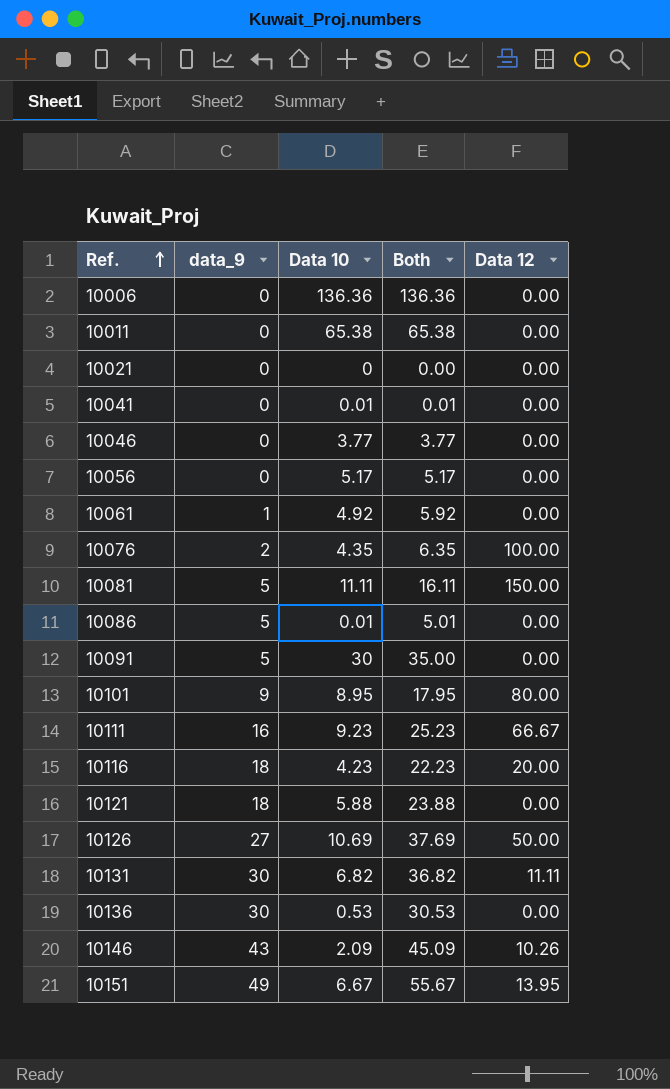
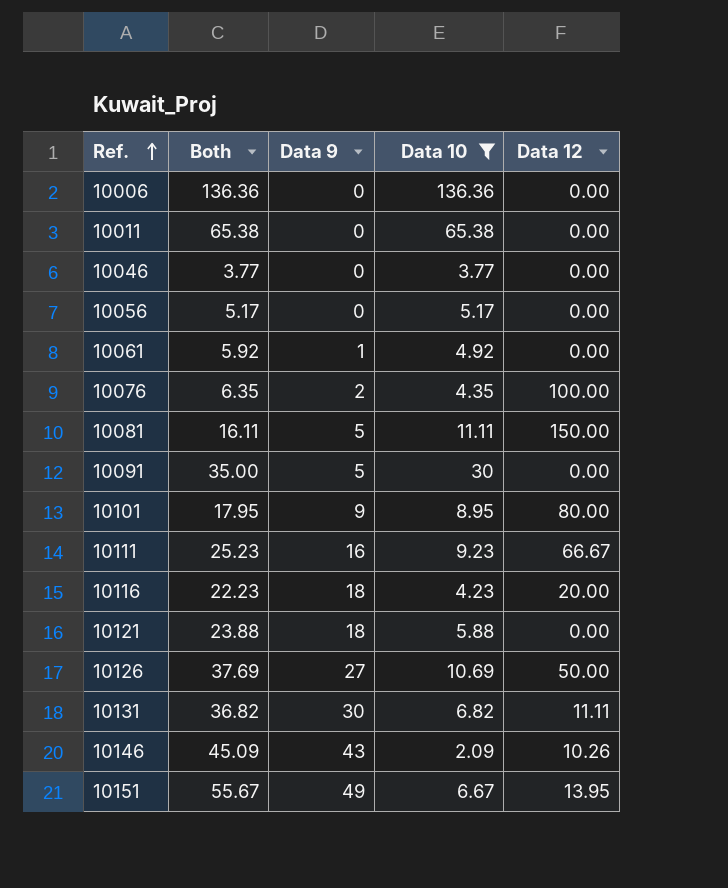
filter: none -> Data 10 >= 2.09
column Both | position: 4 -> 2
column name: data_9 -> Data 9

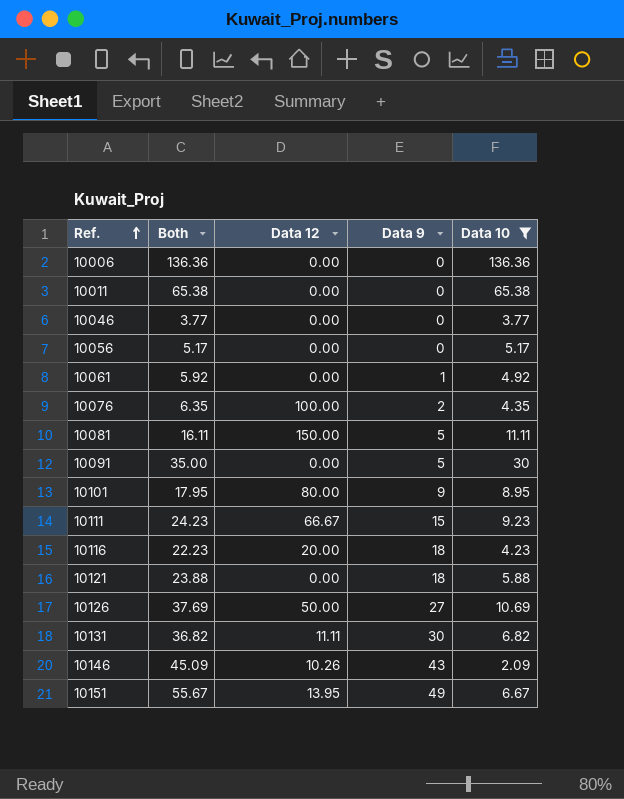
column Data 12 | position: 5 -> 3
10111 | Both: 25.23 -> 24.23
10111 | Data 9: 16 -> 15

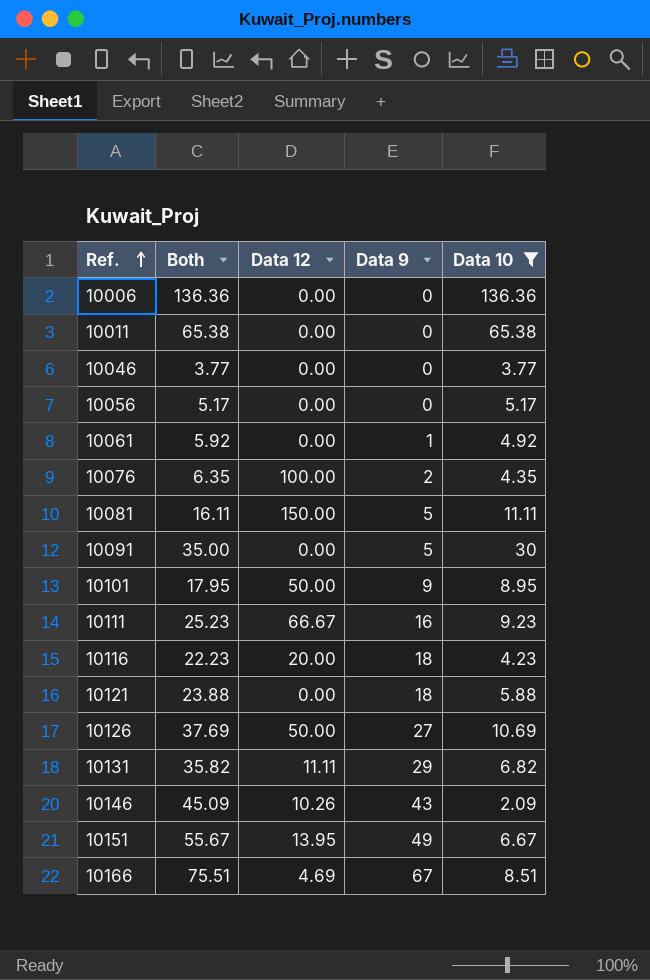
10101 | Data 12: 80.00 -> 50.00
10111 | Both: 24.23 -> 25.23
10111 | Data 9: 15 -> 16
10131 | Both: 36.82 -> 35.82
10131 | Data 9: 30 -> 29
row 10166: none -> 75.51 | 4.69 | 67 | 8.51

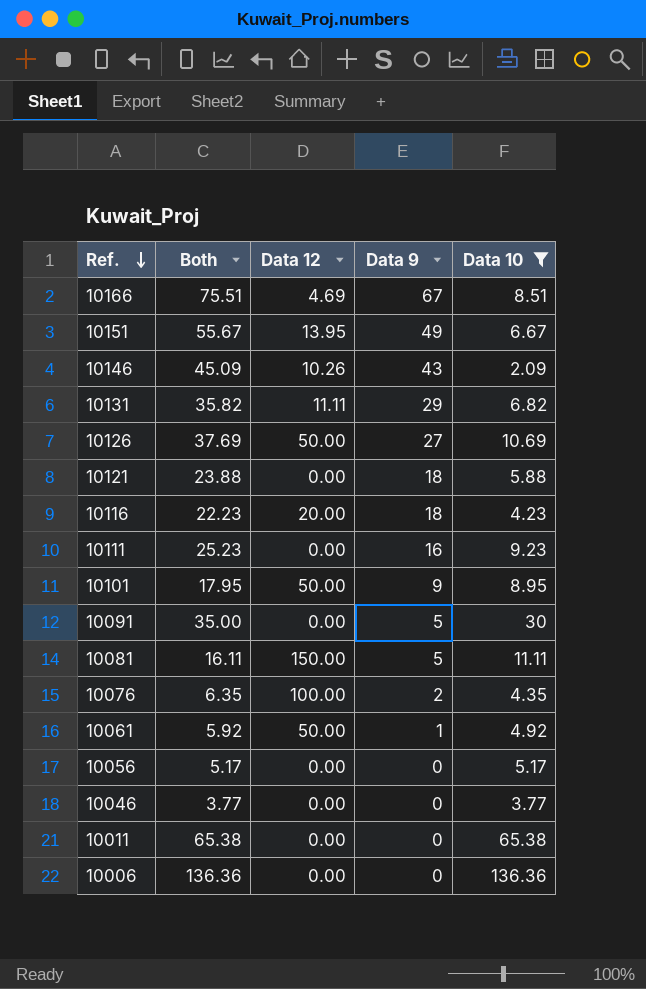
row order: Ref. ascending -> Ref. descending
10111 | Data 12: 66.67 -> 0.00
10061 | Data 12: 0.00 -> 50.00

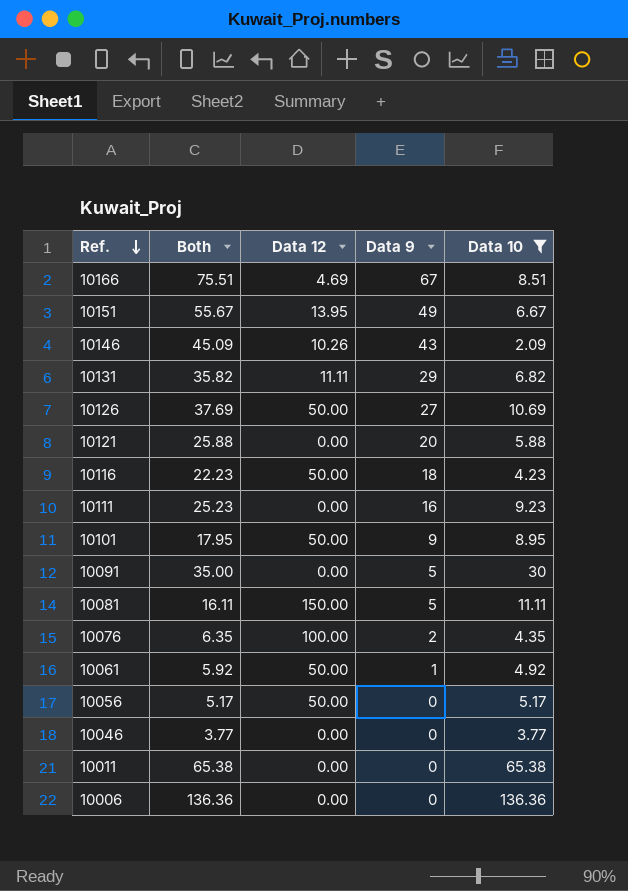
10121 | Both: 23.88 -> 25.88
10121 | Data 9: 18 -> 20
10116 | Data 12: 20.00 -> 50.00
10056 | Data 12: 0.00 -> 50.00

